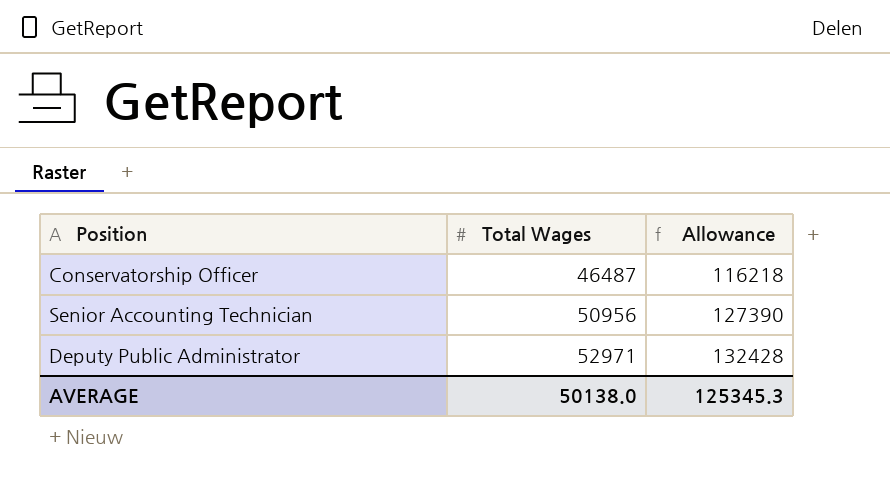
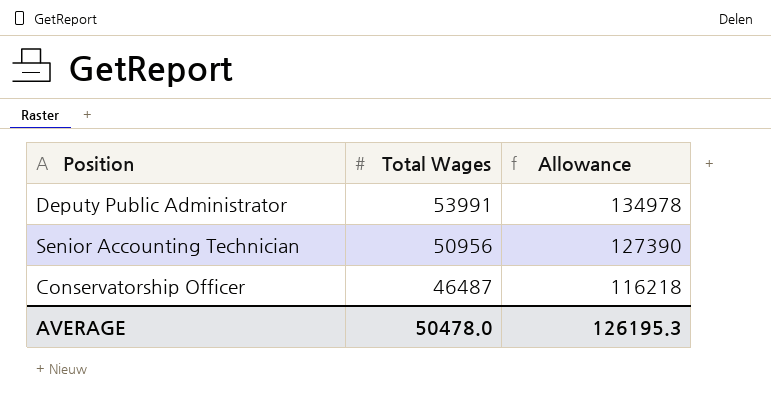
row order: Total Wages ascending -> Total Wages descending
Deputy Public Administrator | Total Wages: 52971 -> 53991
Deputy Public Administrator | Allowance: 132428 -> 134978
AVERAGE | Total Wages: 50138.0 -> 50478.0
AVERAGE | Allowance: 125345.3 -> 126195.3

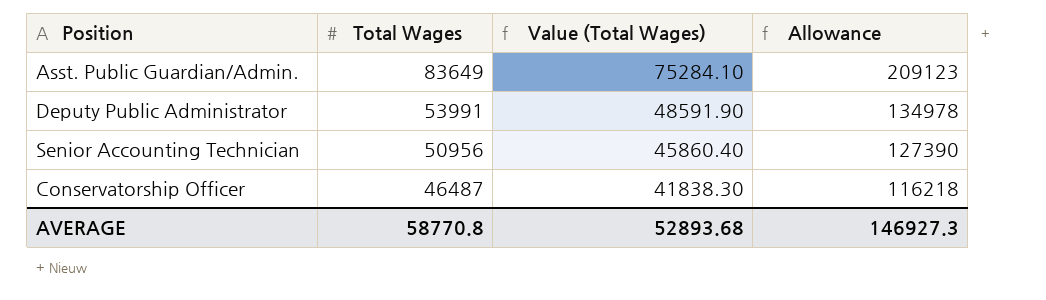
column Value (Total Wages) | formula: none -> [Total Wages] * 0.9
row Asst. Public Guardian/Admin.: none -> 83649 | 75284.10 | 209123
AVERAGE | Total Wages: 50478.0 -> 58770.8
AVERAGE | Allowance: 126195.3 -> 146927.3

